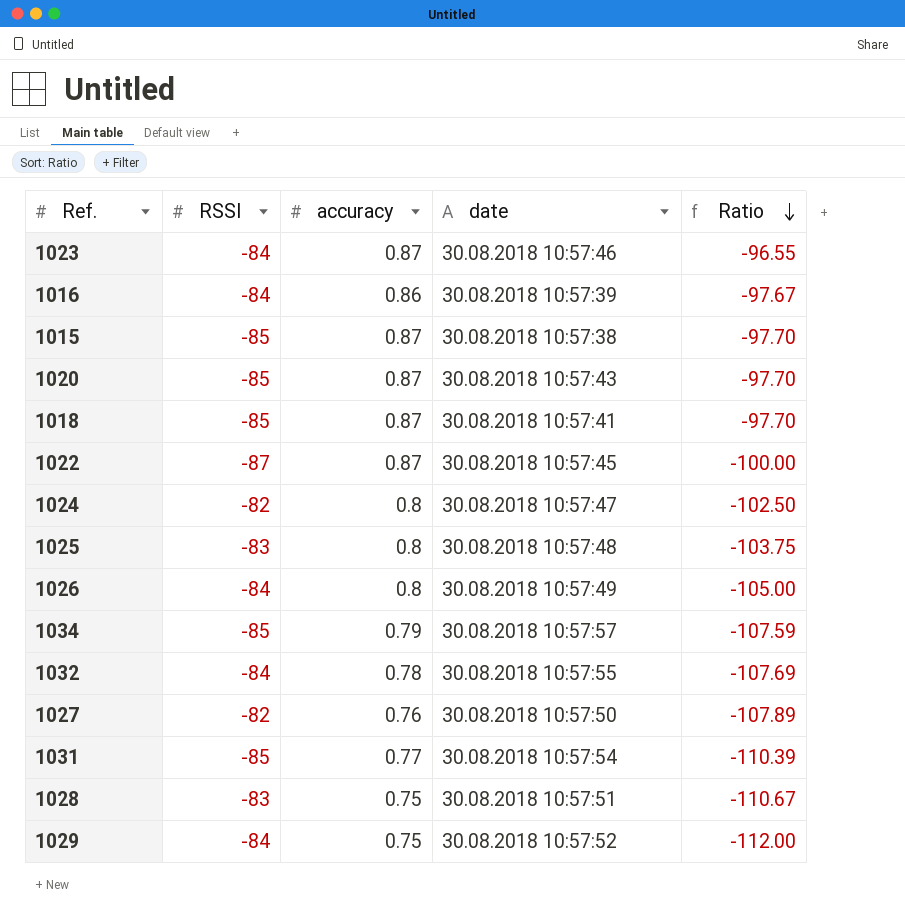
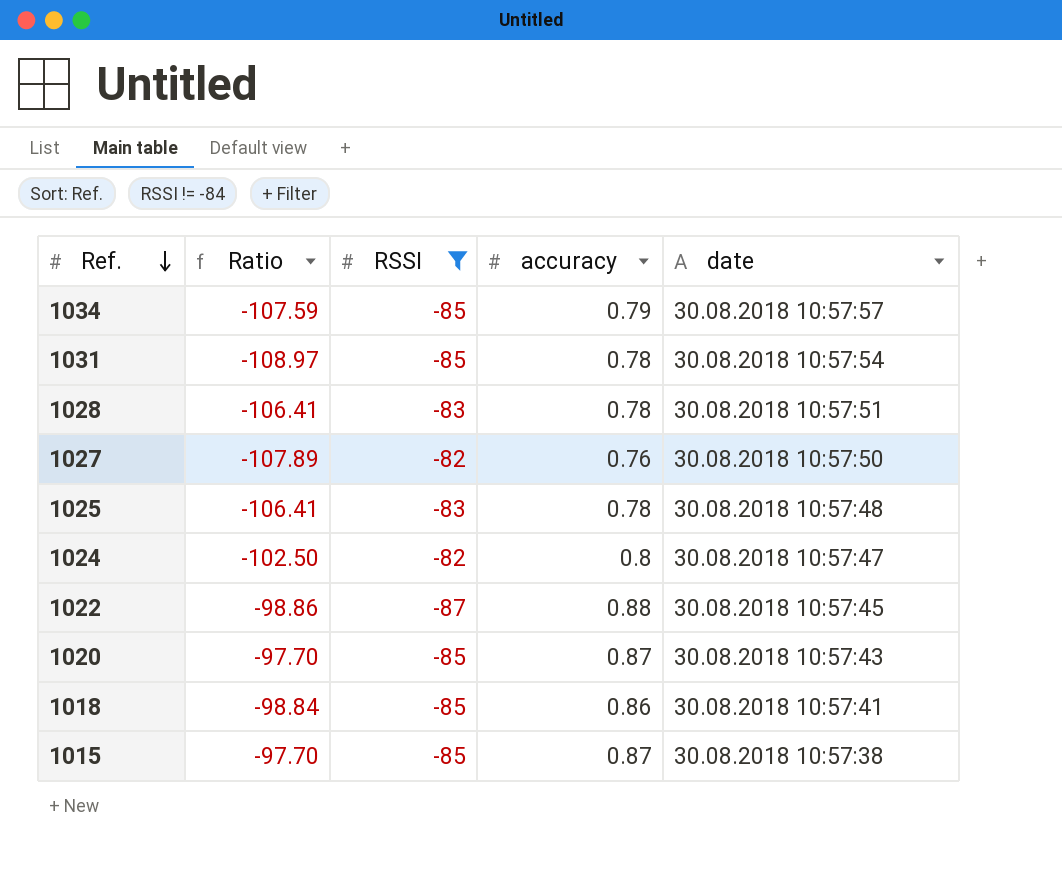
filter: none -> RSSI != -84
row order: Ratio descending -> Ref. descending
column Ratio | position: 5 -> 2
1031 | Ratio: -110.39 -> -108.97
1031 | accuracy: 0.77 -> 0.78
1028 | Ratio: -110.67 -> -106.41
1028 | accuracy: 0.75 -> 0.78
1025 | Ratio: -103.75 -> -106.41
1025 | accuracy: 0.8 -> 0.78
1022 | Ratio: -100.00 -> -98.86
1022 | accuracy: 0.87 -> 0.88
1018 | Ratio: -97.70 -> -98.84
1018 | accuracy: 0.87 -> 0.86

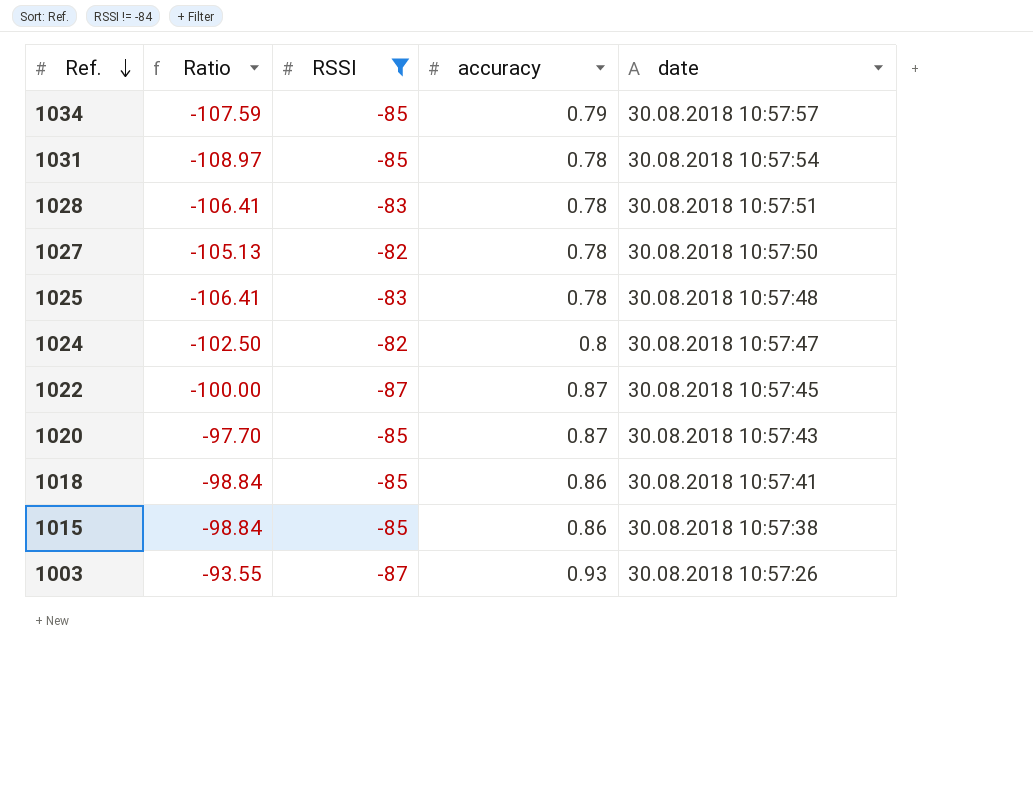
1027 | Ratio: -107.89 -> -105.13
1027 | accuracy: 0.76 -> 0.78
1022 | Ratio: -98.86 -> -100.00
1022 | accuracy: 0.88 -> 0.87
1015 | Ratio: -97.70 -> -98.84
1015 | accuracy: 0.87 -> 0.86
row 1003: none -> -93.55 | -87 | 0.93 | 30.08.2018 10:57:26

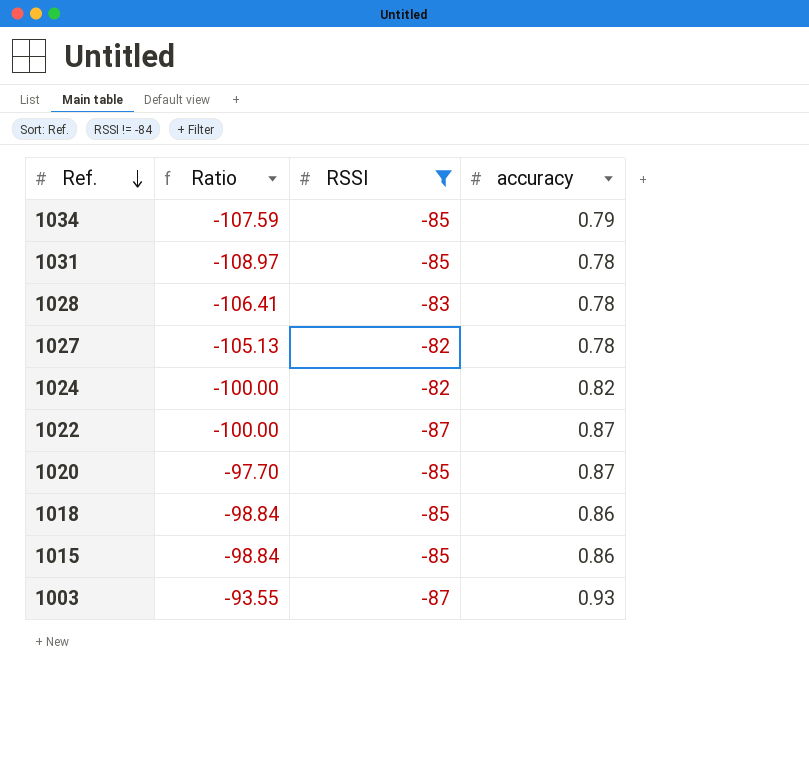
column date | position: 5 -> none
row 1025: -106.41 | -83 | 0.78 | 30.08.2018 10:57:48 -> none
1024 | Ratio: -102.50 -> -100.00
1024 | accuracy: 0.8 -> 0.82

